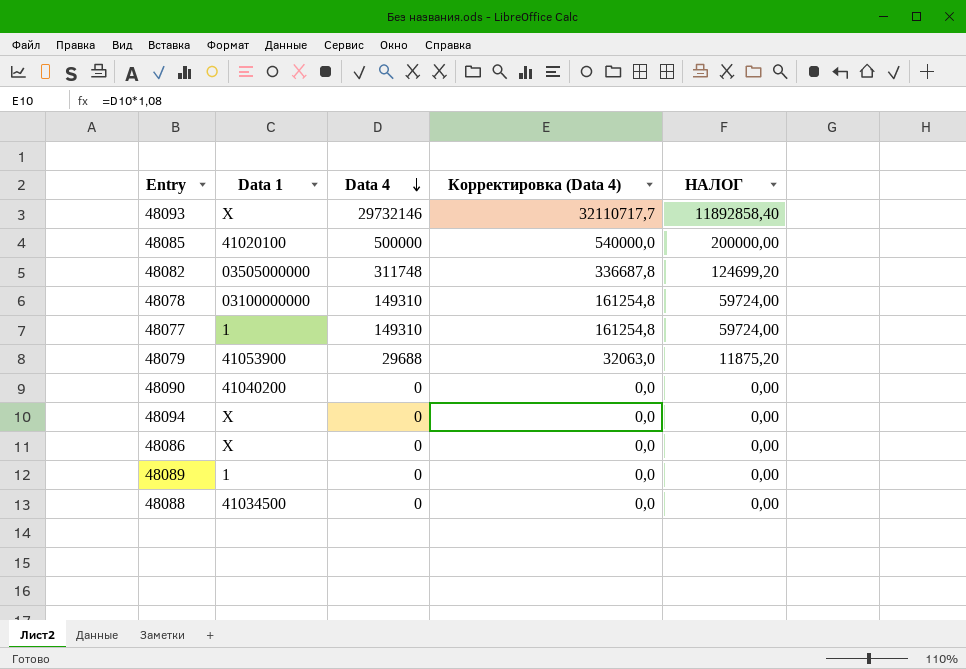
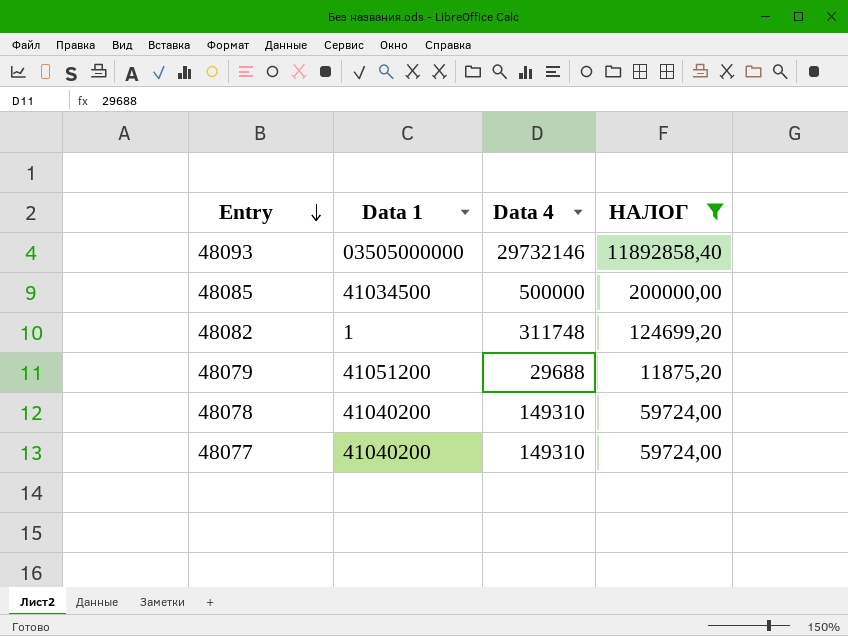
filter: none -> НАЛОГ != 0,00
row order: Data 4 descending -> Entry descending
column Корректировка (Data 4) | formula: [Data 4] * 1,08 -> none
48093 | Data 1: X -> 03505000000
48085 | Data 1: 41020100 -> 41034500
48082 | Data 1: 03505000000 -> 1
48079 | Data 1: 41053900 -> 41051200
48078 | Data 1: 03100000000 -> 41040200
48077 | Data 1: 1 -> 41040200

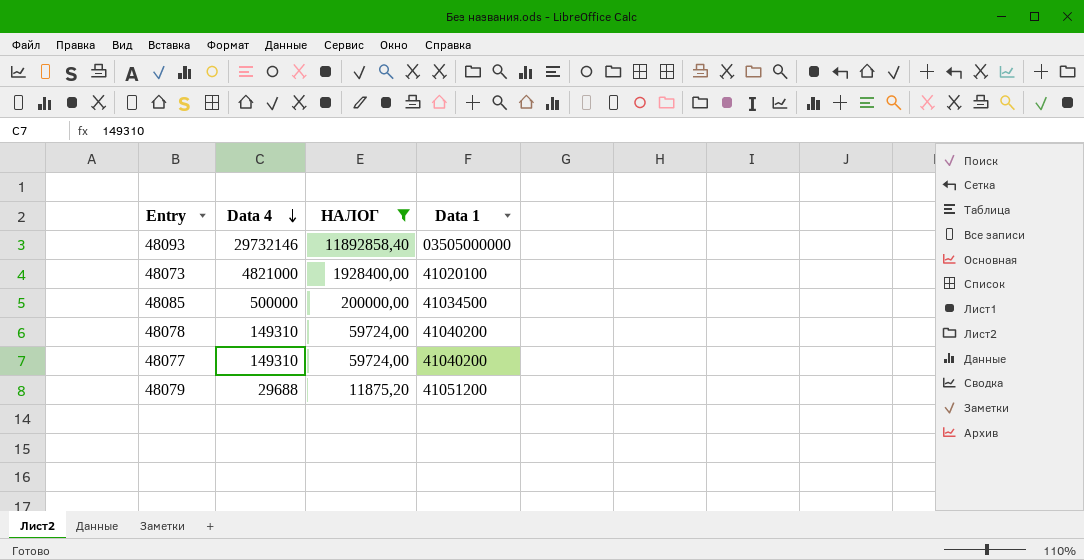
row order: Entry descending -> Data 4 descending
column Data 1 | position: 2 -> 4
row 48082: 1 | 311748 | 124699,20 -> none
row 48073: none -> 4821000 | 1928400,00 | 41020100

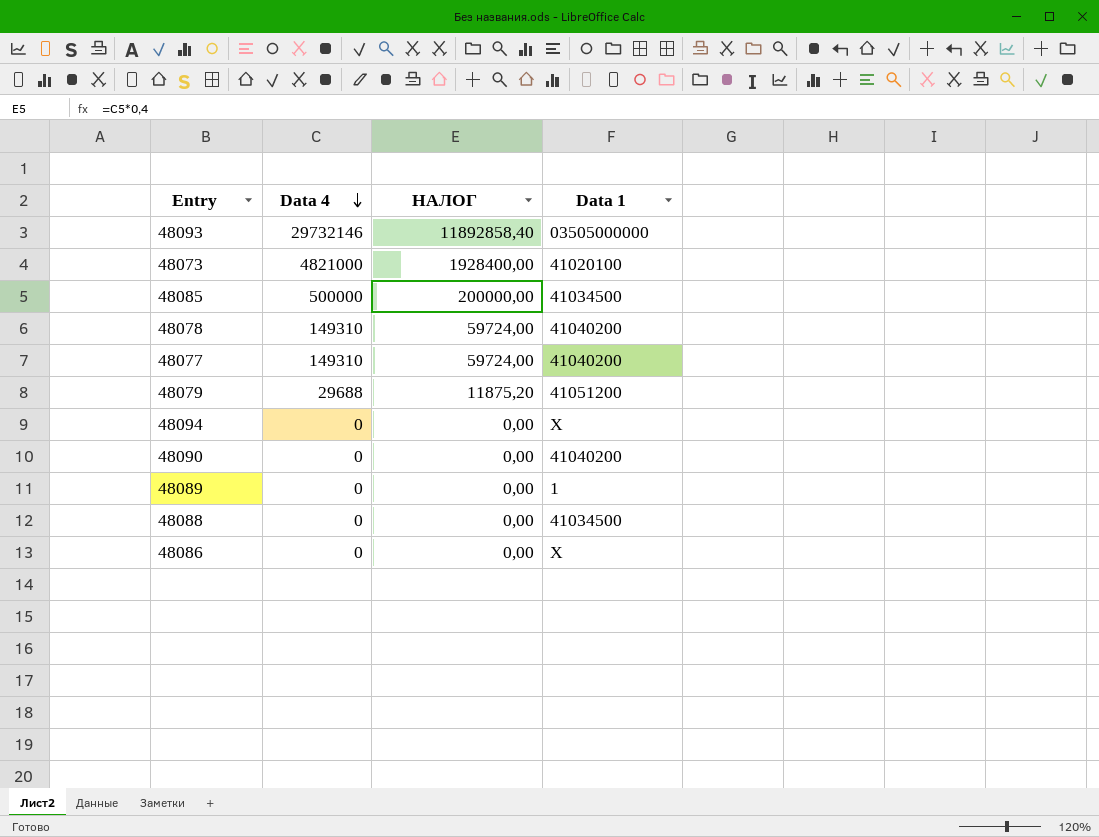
filter: НАЛОГ != 0,00 -> none

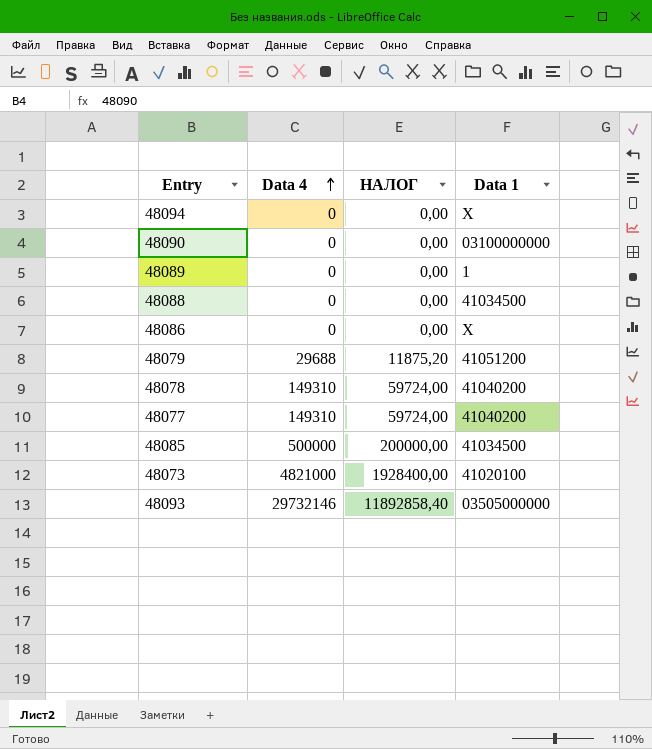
row order: Data 4 descending -> Data 4 ascending
48090 | Data 1: 41040200 -> 03100000000

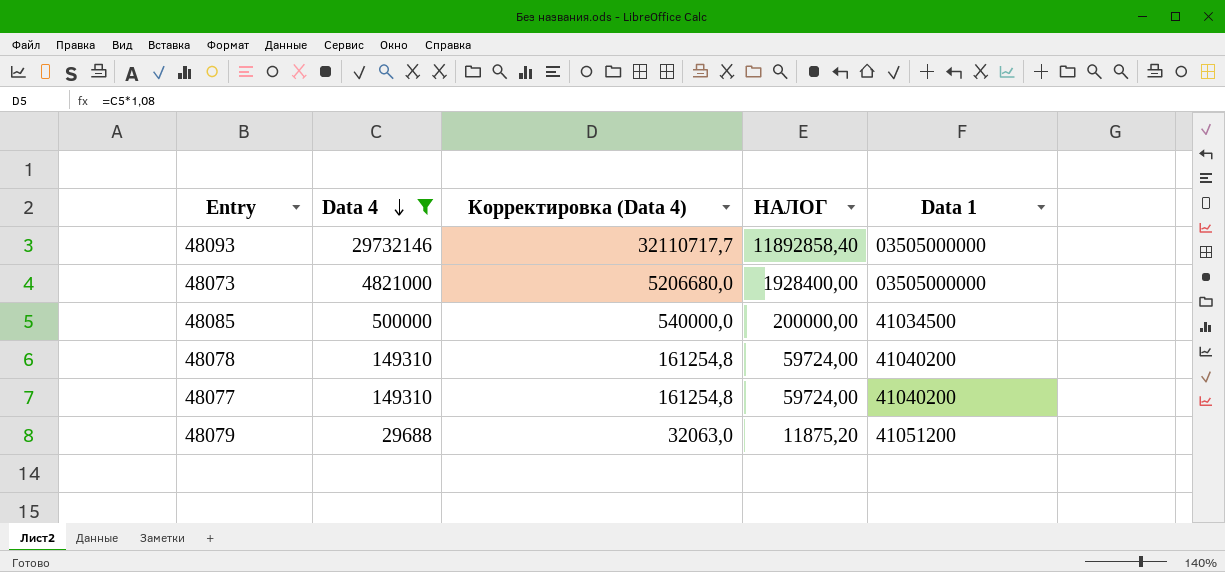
filter: none -> Data 4 != 0
row order: Data 4 ascending -> Data 4 descending
column Корректировка (Data 4) | formula: none -> [Data 4] * 1,08
48073 | Data 1: 41020100 -> 03505000000

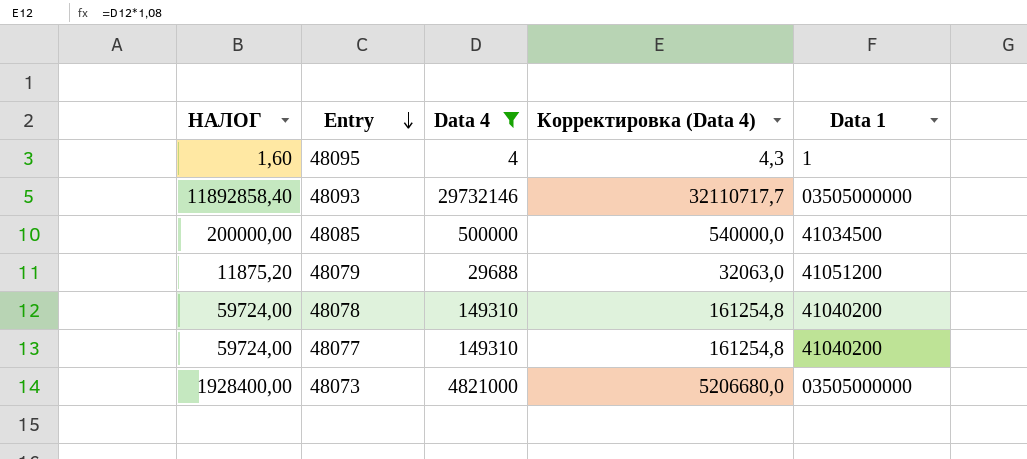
row order: Data 4 descending -> Entry descending
column НАЛОГ | position: 4 -> 1
row 48095: none -> 1,60 | 4 | 4,3 | 1

